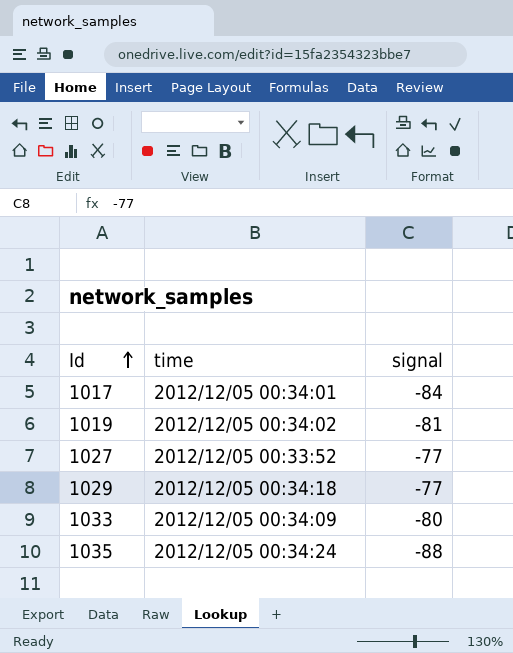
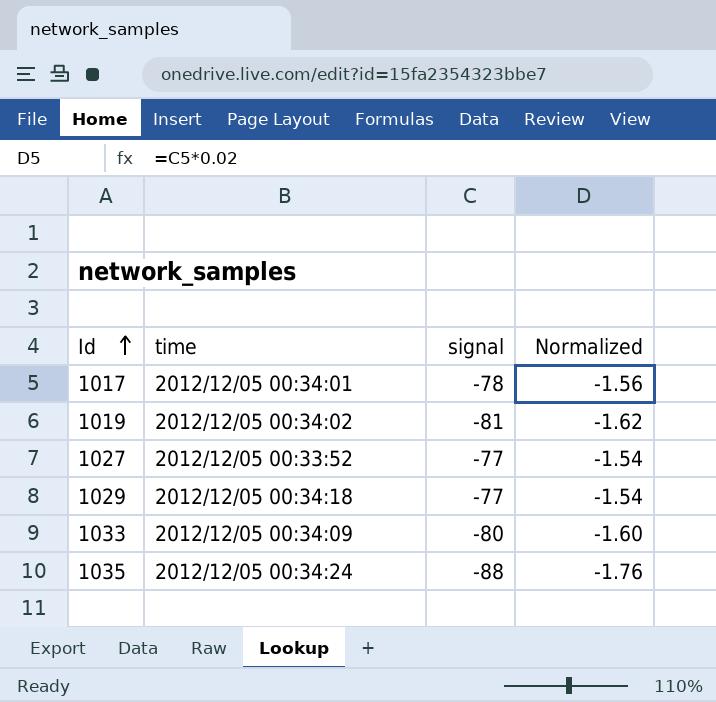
column Normalized | formula: none -> [signal] * 0.02
1017 | signal: -84 -> -78

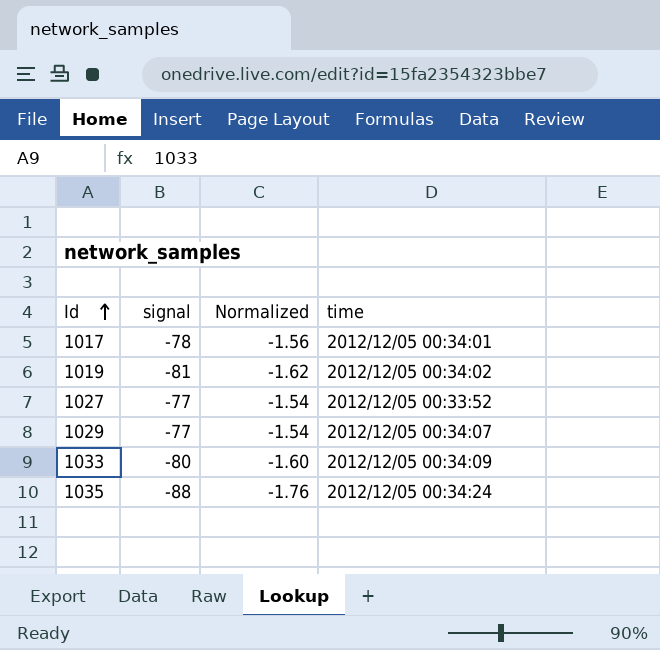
column time | position: 2 -> 4
1029 | time: 2012/12/05 00:34:18 -> 2012/12/05 00:34:07

